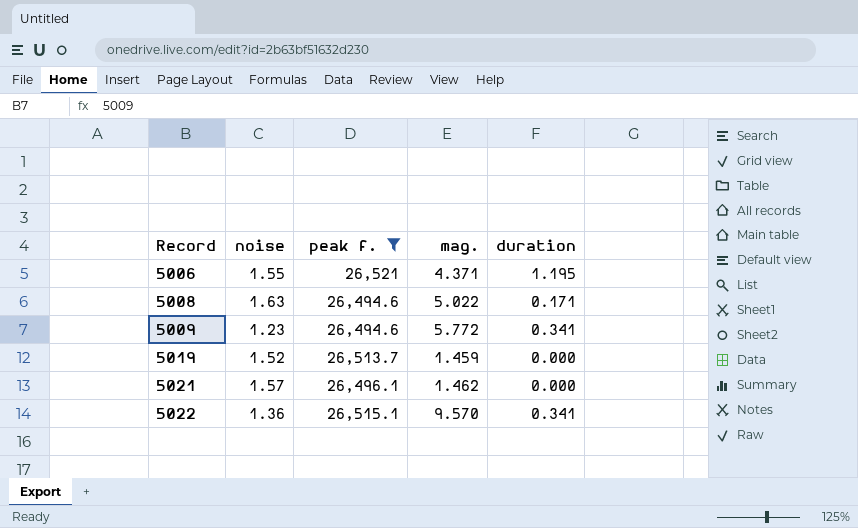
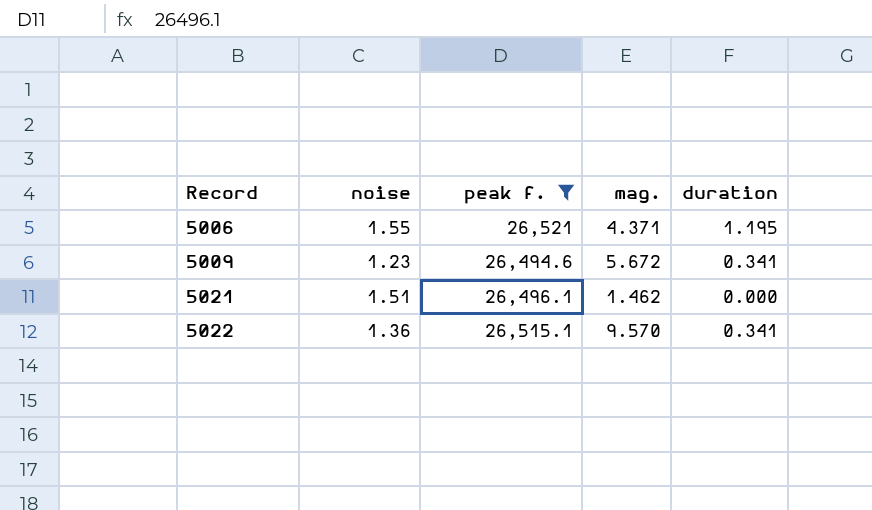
row 5008: 1.63 | 26,494.6 | 5.022 | 0.171 -> none
row 5019: 1.52 | 26,513.7 | 1.459 | 0.000 -> none
5009 | mag.: 5.772 -> 5.672
5021 | noise: 1.57 -> 1.51

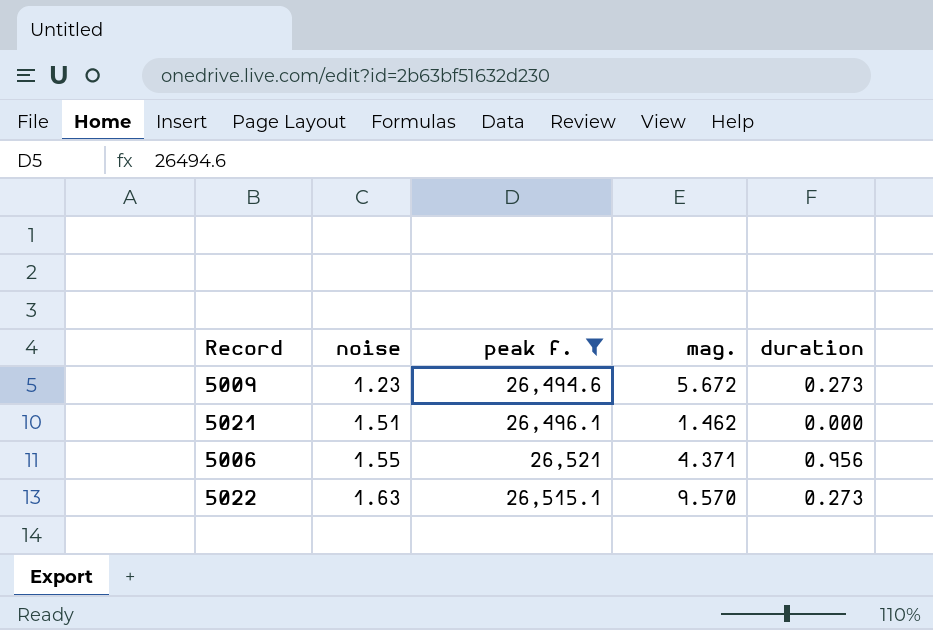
row order: Record ascending -> noise ascending
5009 | duration: 0.341 -> 0.273
5006 | duration: 1.195 -> 0.956
5022 | noise: 1.36 -> 1.63
5022 | duration: 0.341 -> 0.273

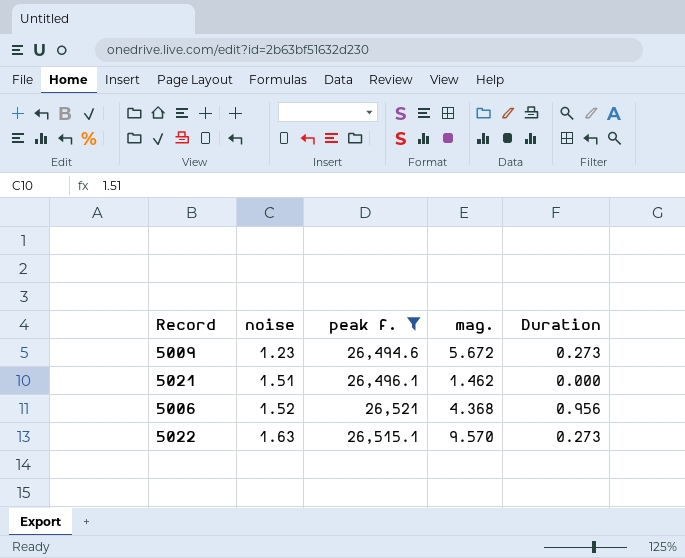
column name: duration -> Duration
5006 | noise: 1.55 -> 1.52
5006 | mag.: 4.371 -> 4.368

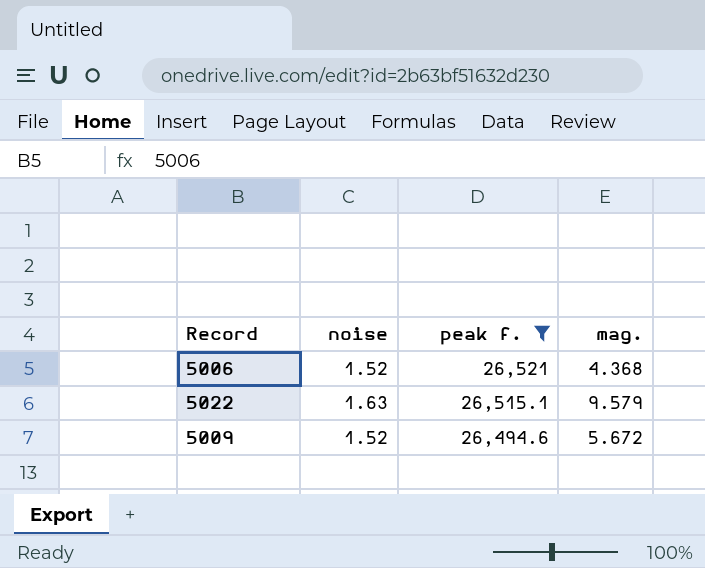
row order: noise ascending -> peak f. descending
column Duration | position: 5 -> none
row 5021: 1.51 | 26,496.1 | 1.462 | 0.000 -> none
5022 | mag.: 9.570 -> 9.579
5009 | noise: 1.23 -> 1.52

